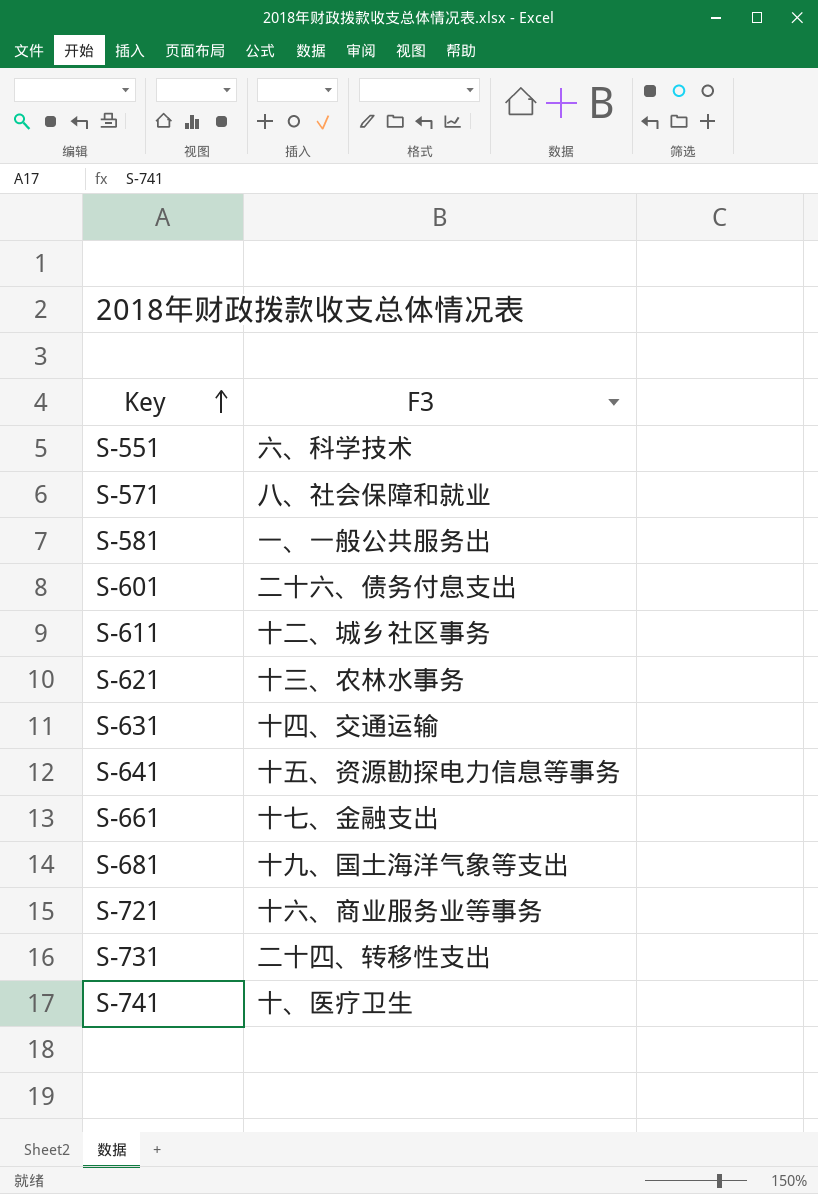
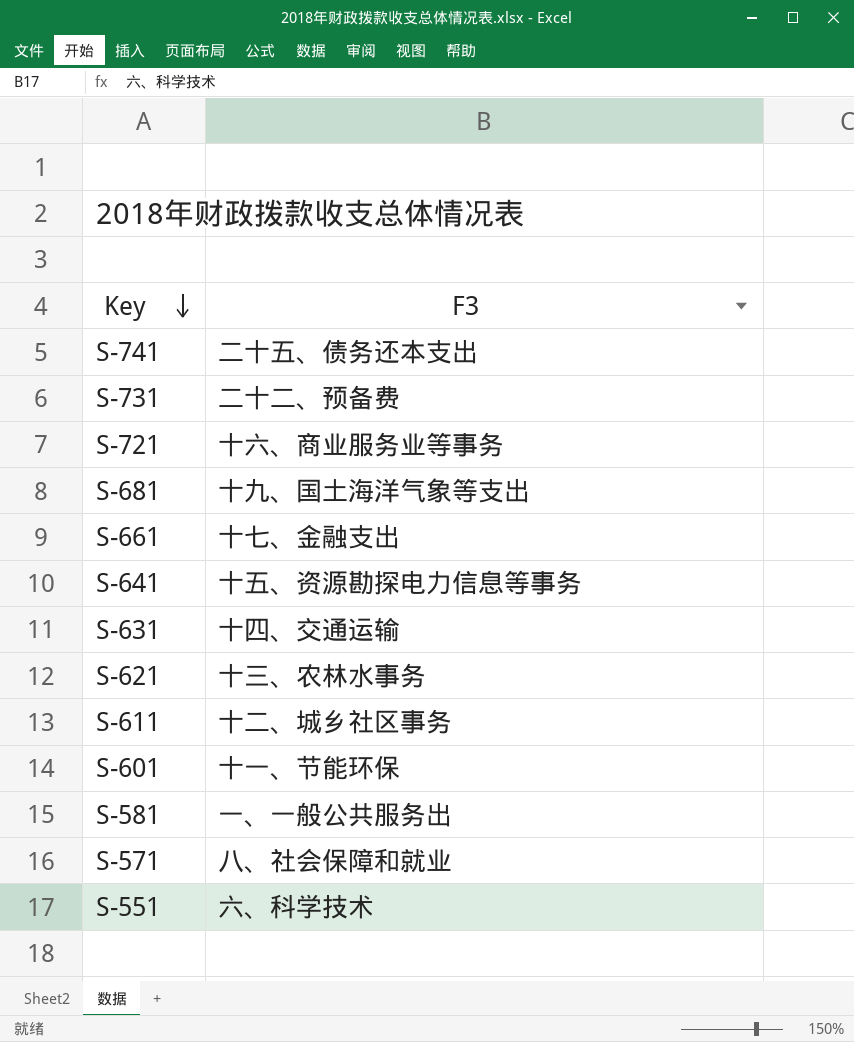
row order: Key ascending -> Key descending
S-741 | F3: 十、医疗卫生 -> 二十五、债务还本支出
S-731 | F3: 二十四、转移性支出 -> 二十二、预备费
S-601 | F3: 二十六、债务付息支出 -> 十一、节能环保

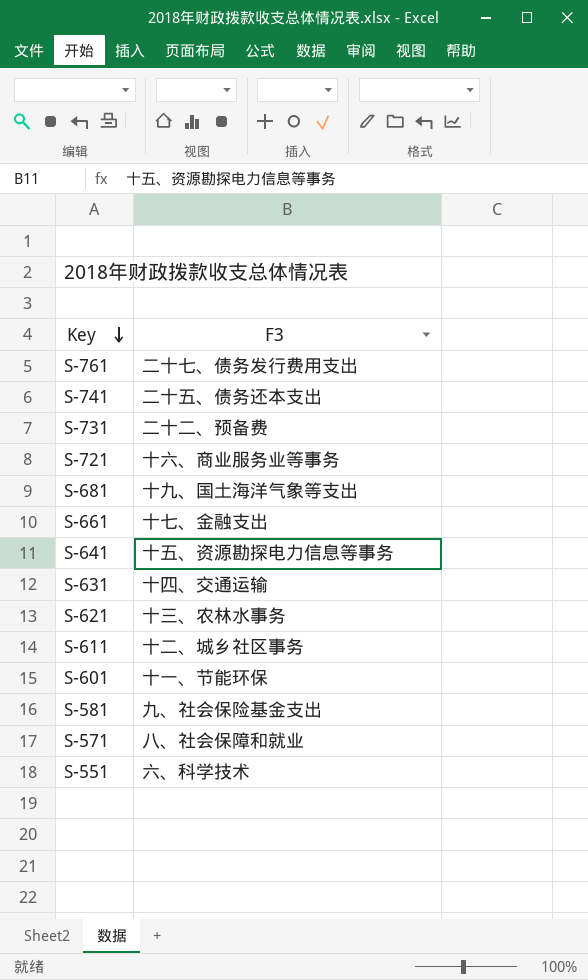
row S-761: none -> 二十七、债务发行费用支出
S-581 | F3: 一、一般公共服务出 -> 九、社会保险基金支出

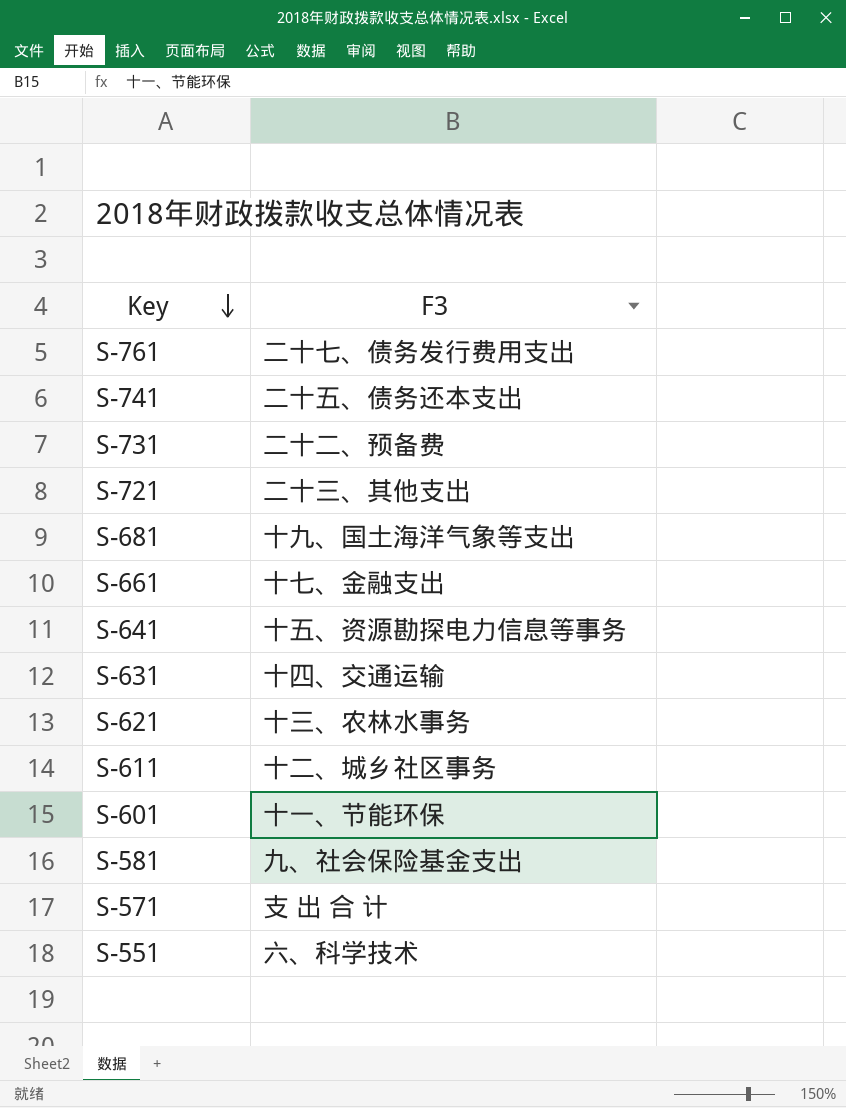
S-721 | F3: 十六、商业服务业等事务 -> 二十三、其他支出
S-571 | F3: 八、社会保障和就业 -> 支 出 合 计

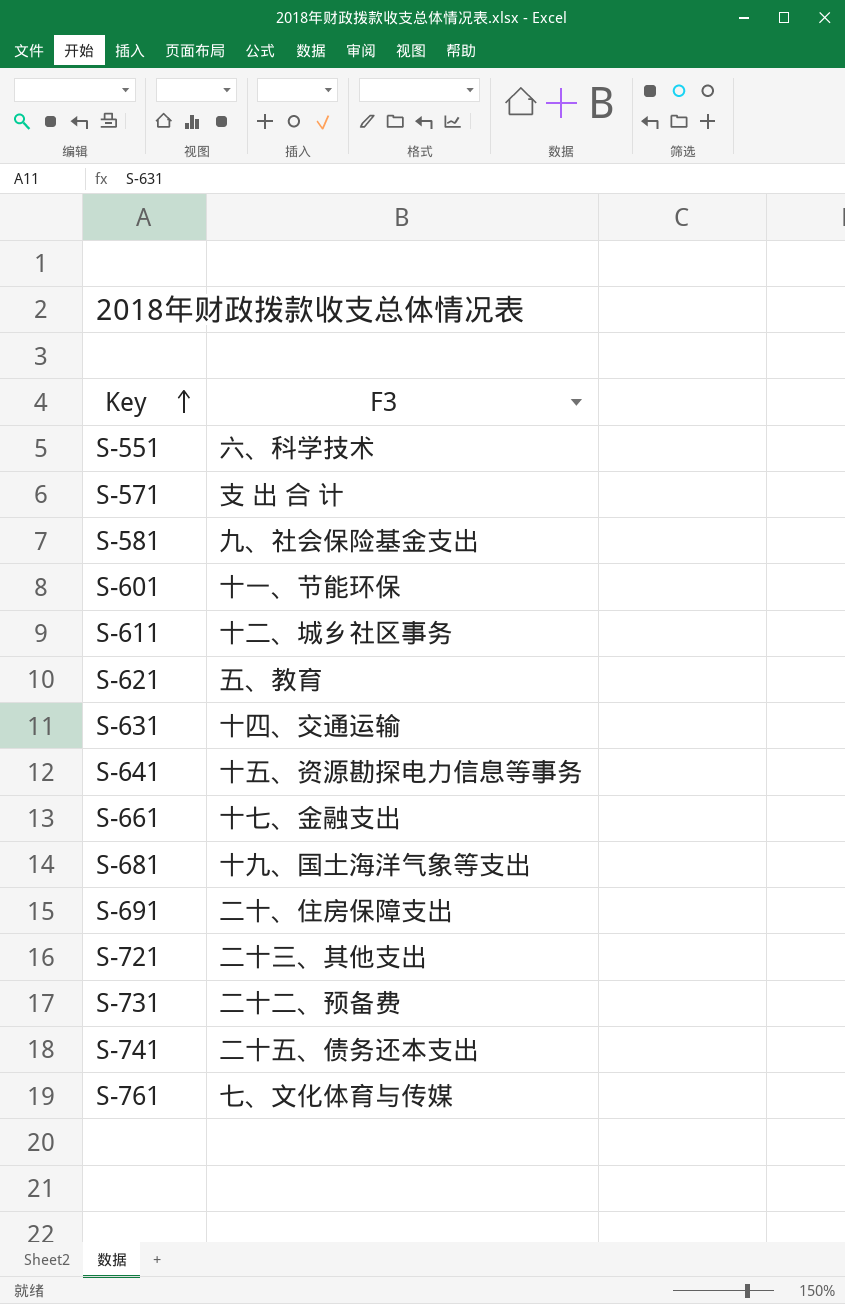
row order: Key descending -> Key ascending
S-621 | F3: 十三、农林水事务 -> 五、教育
row S-691: none -> 二十、住房保障支出
S-761 | F3: 二十七、债务发行费用支出 -> 七、文化体育与传媒

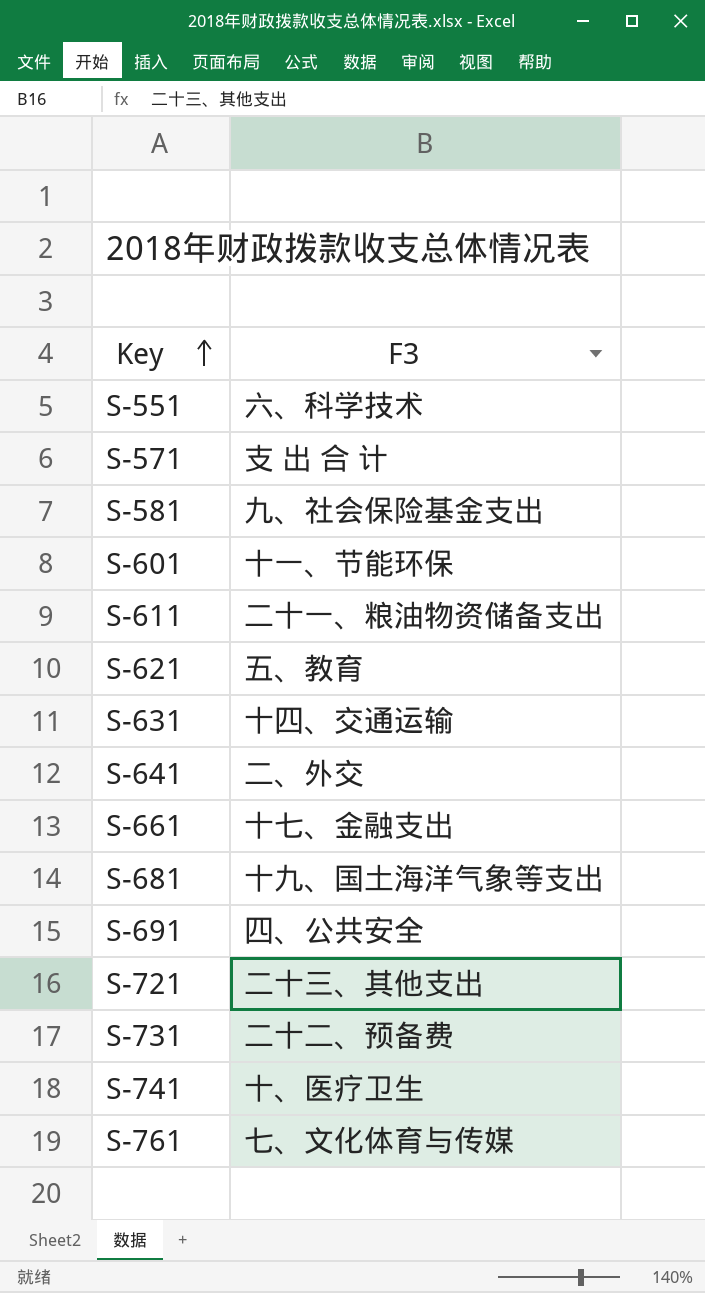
S-611 | F3: 十二、城乡社区事务 -> 二十一、粮油物资储备支出
S-641 | F3: 十五、资源勘探电力信息等事务 -> 二、外交
S-691 | F3: 二十、住房保障支出 -> 四、公共安全
S-741 | F3: 二十五、债务还本支出 -> 十、医疗卫生

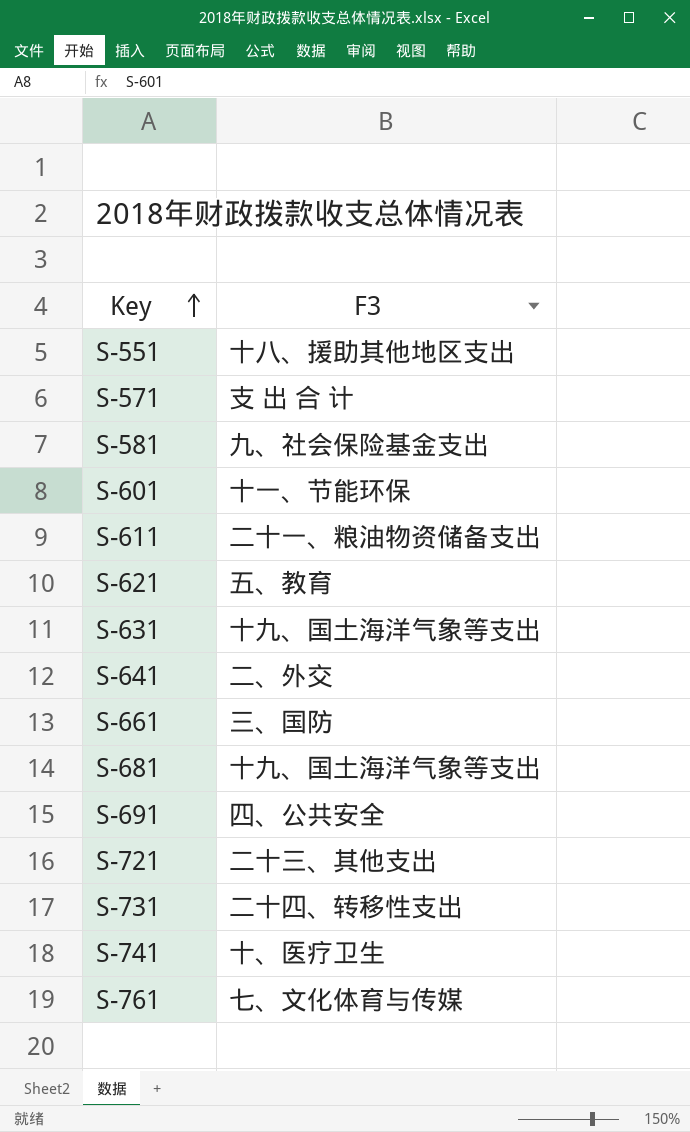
S-551 | F3: 六、科学技术 -> 十八、援助其他地区支出
S-631 | F3: 十四、交通运输 -> 十九、国土海洋气象等支出
S-661 | F3: 十七、金融支出 -> 三、国防
S-731 | F3: 二十二、预备费 -> 二十四、转移性支出

